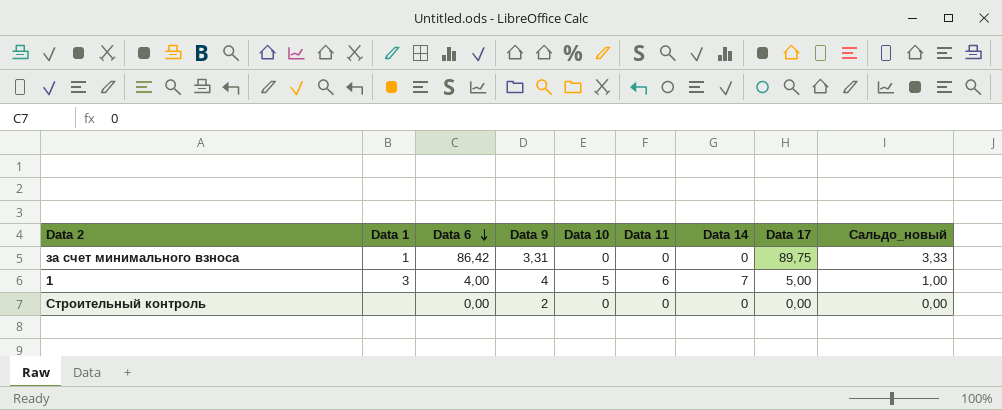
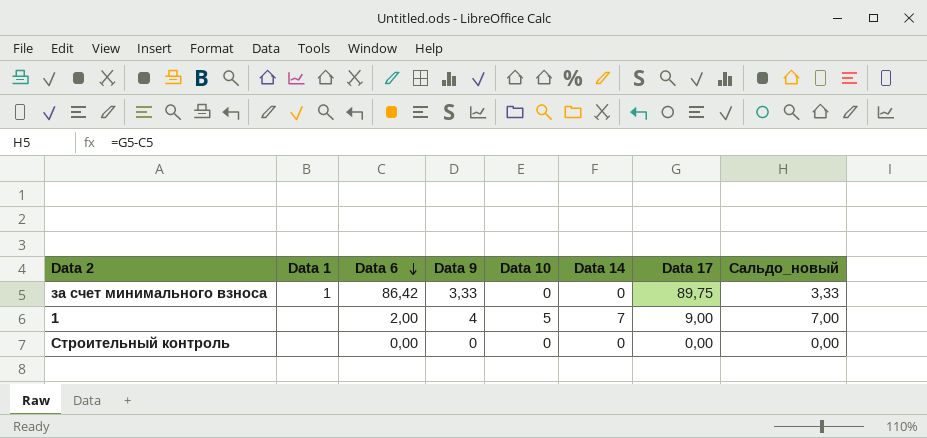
column Data 11 | position: 6 -> none
за счет минимального взноса | Data 9: 3,31 -> 3,33
1 | Data 1: 3 -> none
1 | Data 6: 4,00 -> 2,00
1 | Data 17: 5,00 -> 9,00
1 | Сальдо_новый: 1,00 -> 7,00
Строительный контроль | Data 9: 2 -> 0

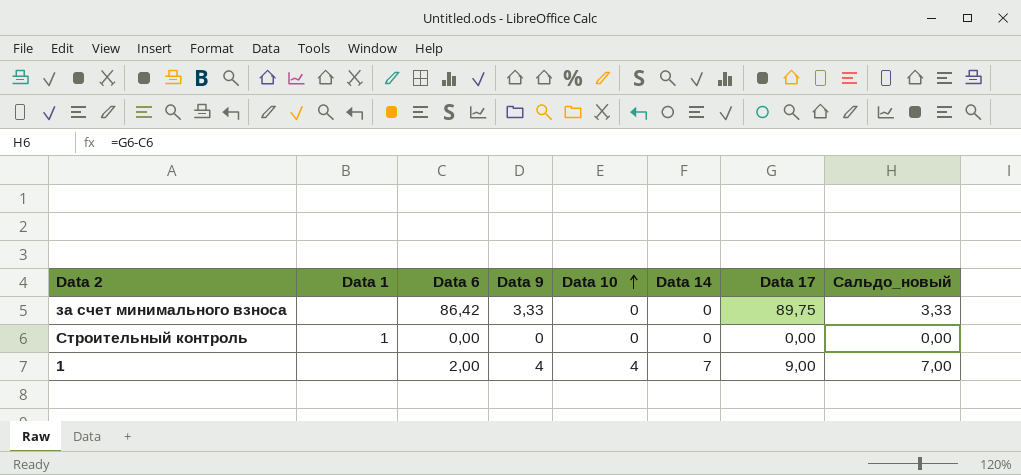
row order: Data 6 descending -> Data 10 ascending
за счет минимального взноса | Data 1: 1 -> none
Строительный контроль | Data 1: none -> 1
1 | Data 10: 5 -> 4

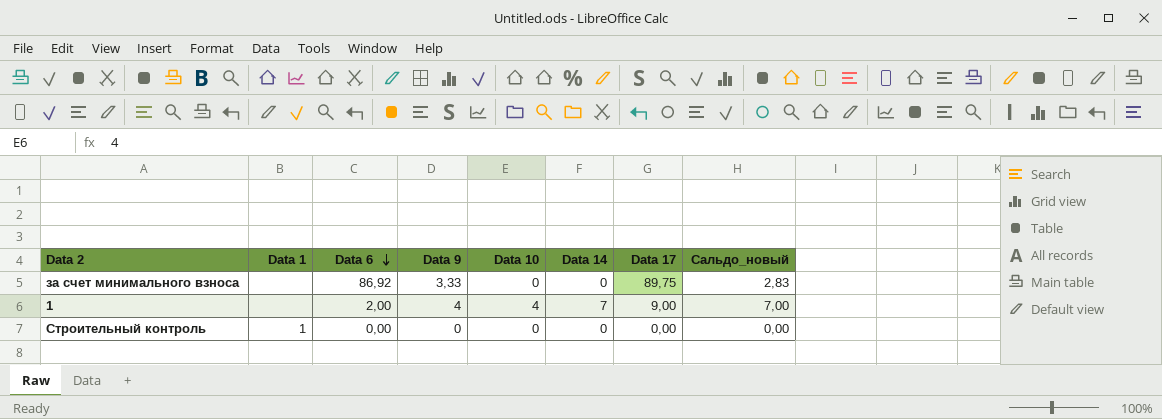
row order: Data 10 ascending -> Data 6 descending
за счет минимального взноса | Data 6: 86,42 -> 86,92
за счет минимального взноса | Сальдо_новый: 3,33 -> 2,83

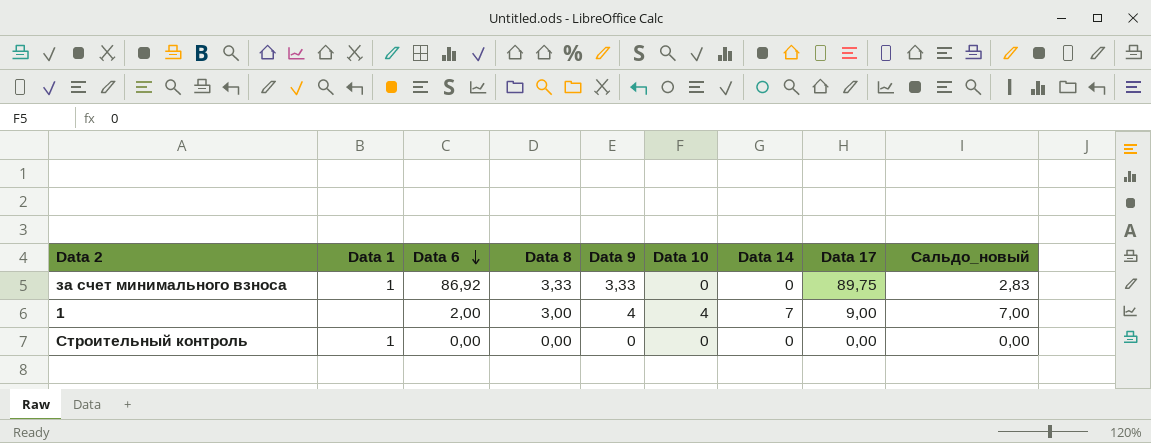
column Data 8 | position: none -> 4
за счет минимального взноса | Data 1: none -> 1

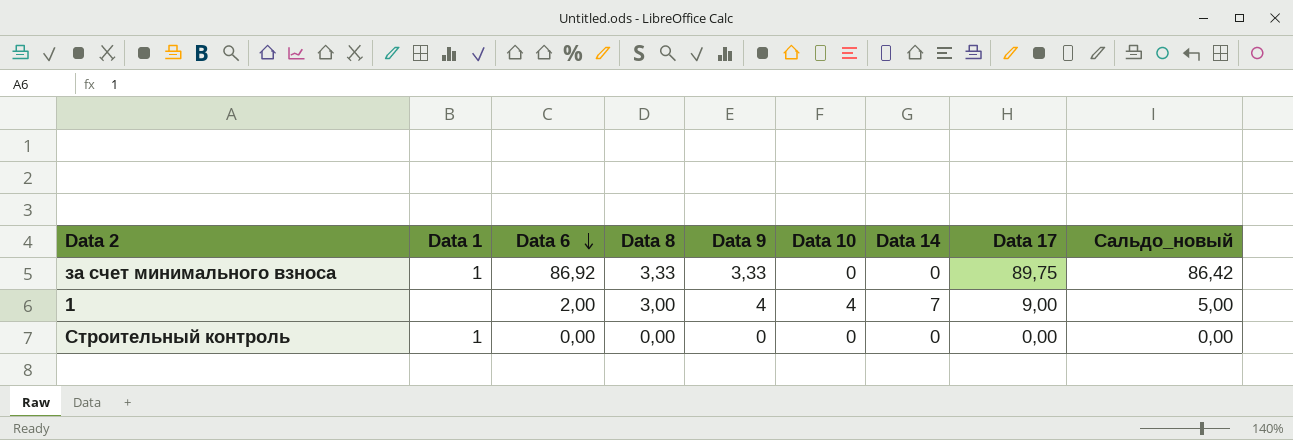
column Сальдо_новый | formula: [Data 17] - [Data 6] -> [Data 17] - [Data 9]

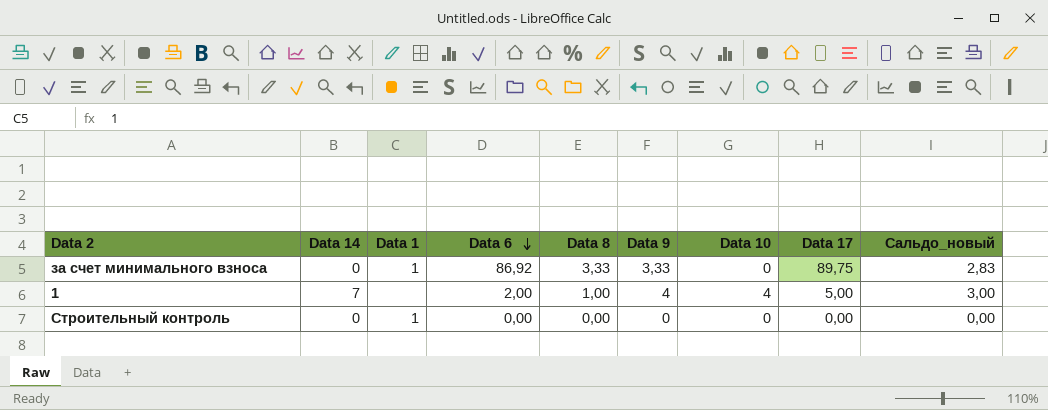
column Data 14 | position: 7 -> 2
column Сальдо_новый | formula: [Data 17] - [Data 9] -> [Data 17] - [Data 6]
1 | Data 8: 3,00 -> 1,00
1 | Data 17: 9,00 -> 5,00

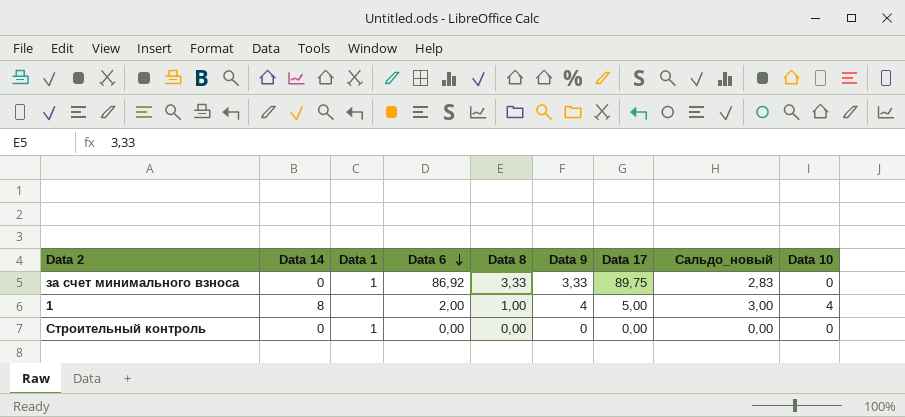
column Data 10 | position: 7 -> 9
1 | Data 14: 7 -> 8

